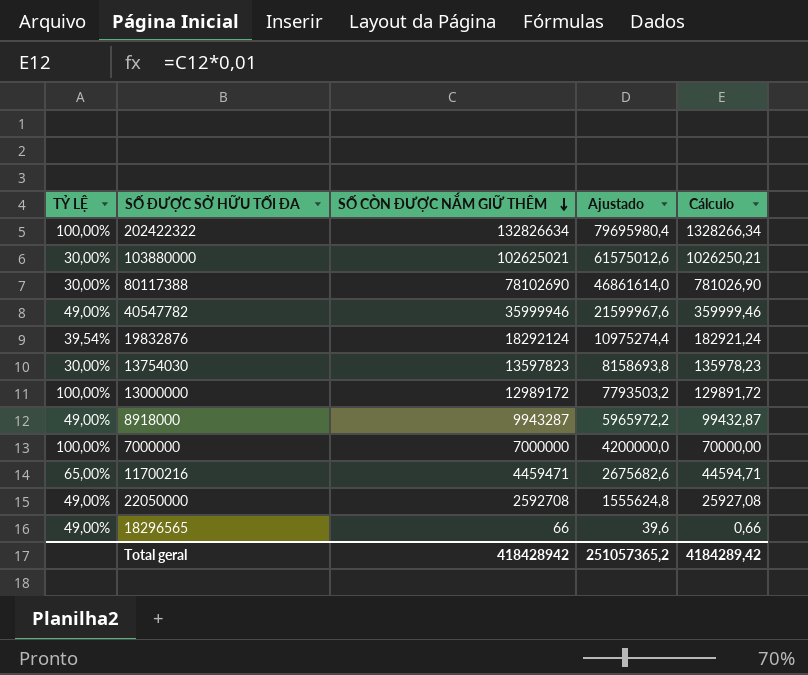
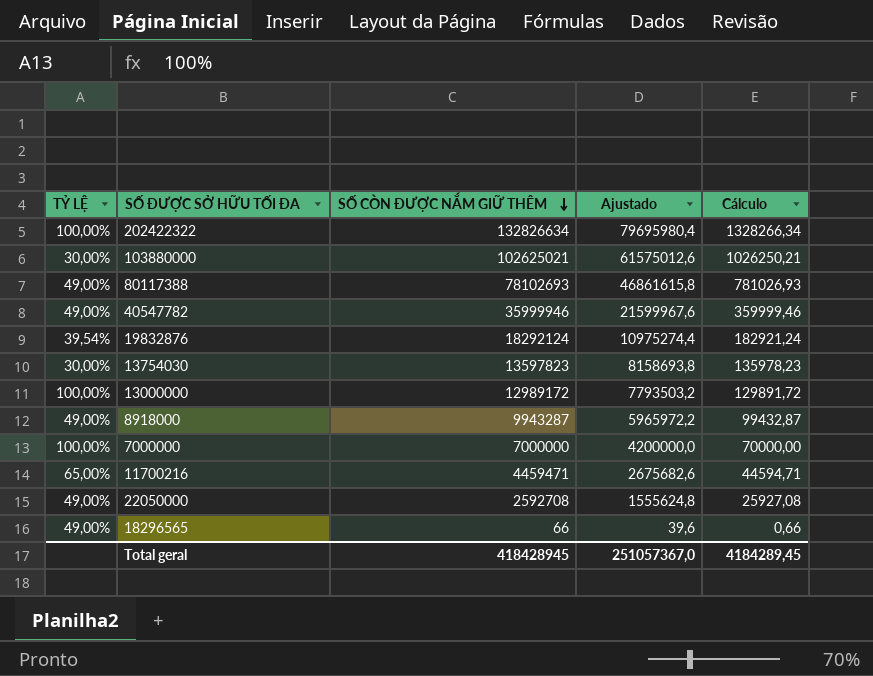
80117388 | TỶ LỆ: 30,00% -> 49,00%
80117388 | SỐ CÒN ĐƯỢC NẮM GIỮ THÊM: 78102690 -> 78102693
80117388 | Ajustado: 46861614,0 -> 46861615,8
80117388 | Cálculo: 781026,90 -> 781026,93
Total geral | SỐ CÒN ĐƯỢC NẮM GIỮ THÊM: 418428942 -> 418428945
Total geral | Ajustado: 251057365,2 -> 251057367,0
Total geral | Cálculo: 4184289,42 -> 4184289,45

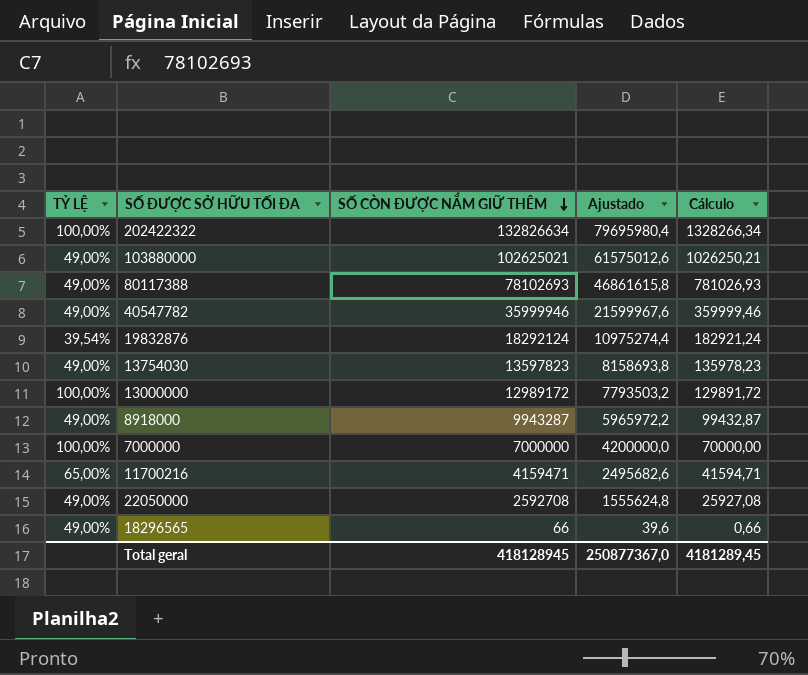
103880000 | TỶ LỆ: 30,00% -> 49,00%
13754030 | TỶ LỆ: 30,00% -> 49,00%
11700216 | SỐ CÒN ĐƯỢC NẮM GIỮ THÊM: 4459471 -> 4159471
11700216 | Ajustado: 2675682,6 -> 2495682,6
11700216 | Cálculo: 44594,71 -> 41594,71
Total geral | SỐ CÒN ĐƯỢC NẮM GIỮ THÊM: 418428945 -> 418128945
Total geral | Ajustado: 251057367,0 -> 250877367,0
Total geral | Cálculo: 4184289,45 -> 4181289,45

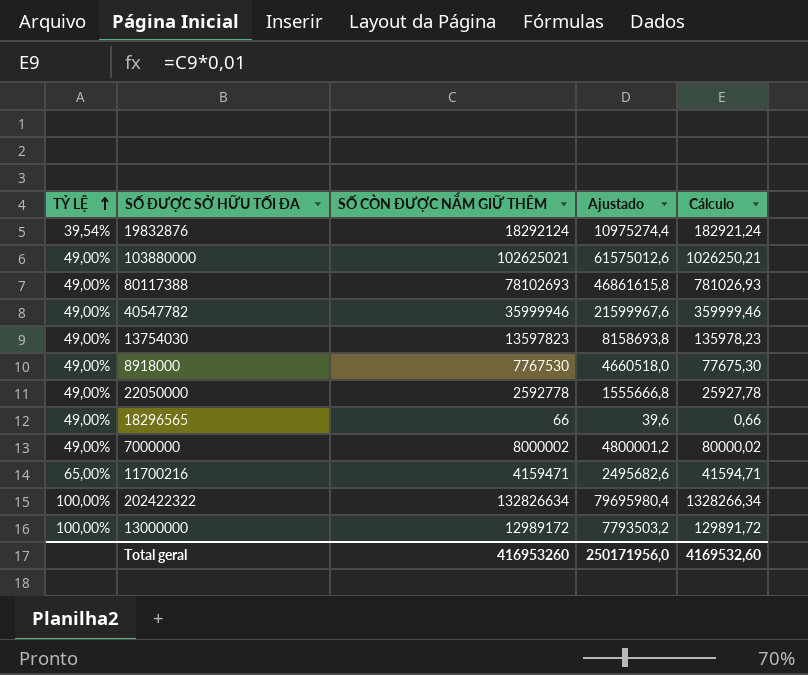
row order: SỐ CÒN ĐƯỢC NẮM GIỮ THÊM descending -> TỶ LỆ ascending
8918000 | SỐ CÒN ĐƯỢC NẮM GIỮ THÊM: 9943287 -> 7767530
8918000 | Ajustado: 5965972,2 -> 4660518,0
8918000 | Cálculo: 99432,87 -> 77675,30
22050000 | SỐ CÒN ĐƯỢC NẮM GIỮ THÊM: 2592708 -> 2592778
22050000 | Ajustado: 1555624,8 -> 1555666,8
22050000 | Cálculo: 25927,08 -> 25927,78
7000000 | TỶ LỆ: 100,00% -> 49,00%
7000000 | SỐ CÒN ĐƯỢC NẮM GIỮ THÊM: 7000000 -> 8000002
7000000 | Ajustado: 4200000,0 -> 4800001,2
7000000 | Cálculo: 70000,00 -> 80000,02
Total geral | SỐ CÒN ĐƯỢC NẮM GIỮ THÊM: 418128945 -> 416953260
Total geral | Ajustado: 250877367,0 -> 250171956,0
Total geral | Cálculo: 4181289,45 -> 4169532,60

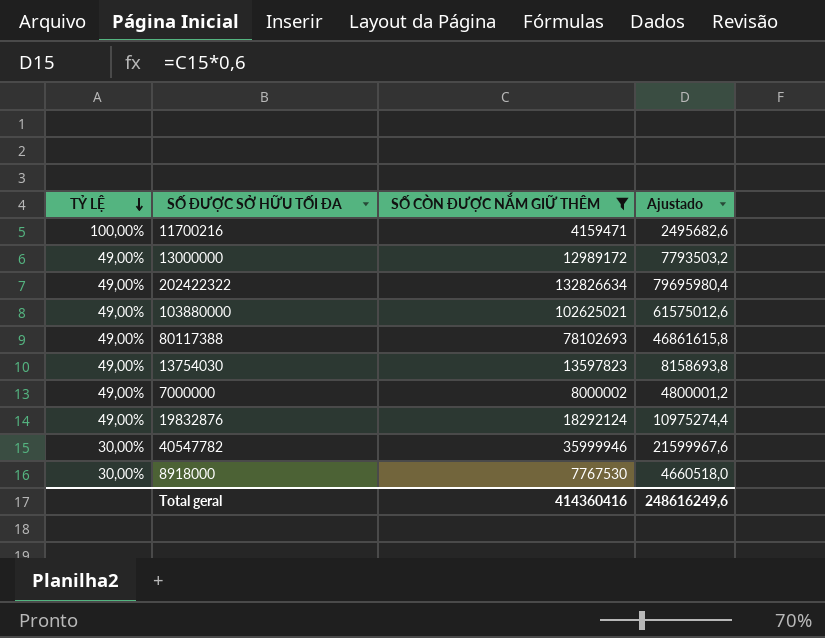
filter: none -> SỐ CÒN ĐƯỢC NẮM GIỮ THÊM >= 4159471
row order: TỶ LỆ ascending -> TỶ LỆ descending
column Cálculo | formula: [SỐ CÒN ĐƯỢC NẮM GIỮ THÊM] * 0,01 -> none
11700216 | TỶ LỆ: 65,00% -> 100,00%
13000000 | TỶ LỆ: 100,00% -> 49,00%
202422322 | TỶ LỆ: 100,00% -> 49,00%
19832876 | TỶ LỆ: 39,54% -> 49,00%
40547782 | TỶ LỆ: 49,00% -> 30,00%
8918000 | TỶ LỆ: 49,00% -> 30,00%
Total geral | SỐ CÒN ĐƯỢC NẮM GIỮ THÊM: 416953260 -> 414360416
Total geral | Ajustado: 250171956,0 -> 248616249,6

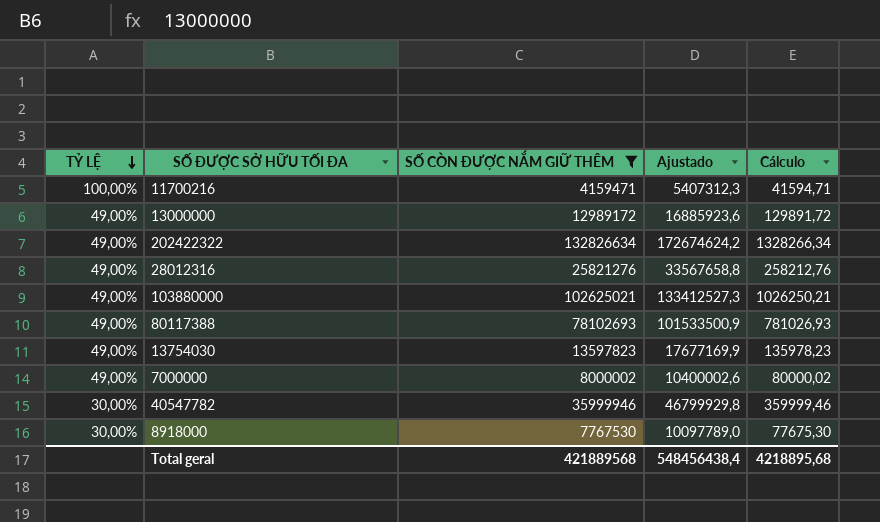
column Ajustado | formula: [SỐ CÒN ĐƯỢC NẮM GIỮ THÊM] * 0,6 -> [SỐ CÒN ĐƯỢC NẮM GIỮ THÊM] * 1,3
column Cálculo | formula: none -> [SỐ CÒN ĐƯỢC NẮM GIỮ THÊM] * 0,01
row 19832876: 49,00% | 18292124 | 10975274,4 -> none
row 28012316: none -> 49,00% | 25821276 | 33567658,8 | 258212,76
Total geral | SỐ CÒN ĐƯỢC NẮM GIỮ THÊM: 414360416 -> 421889568
Total geral | Ajustado: 248616249,6 -> 548456438,4

